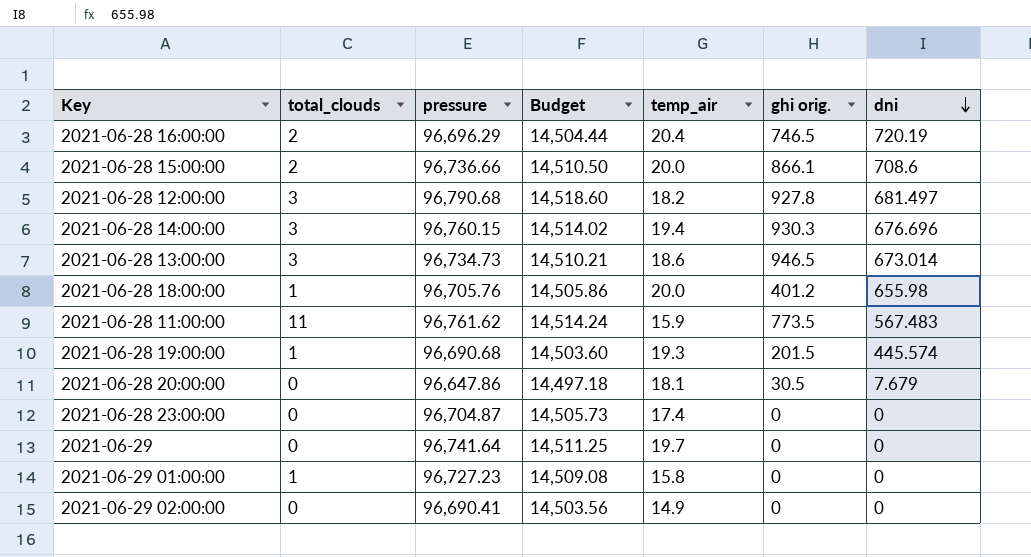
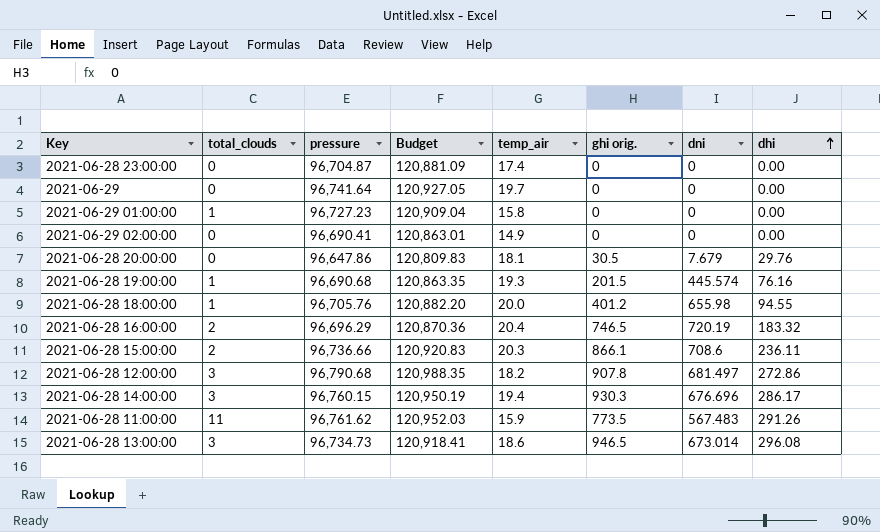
row order: dni descending -> dhi ascending
column Budget | formula: [pressure] * 0.15 -> [pressure] * 1.25
column dhi | position: none -> 8
2021-06-28 15:00:00 | temp_air: 20.0 -> 20.3
2021-06-28 12:00:00 | ghi orig.: 927.8 -> 907.8

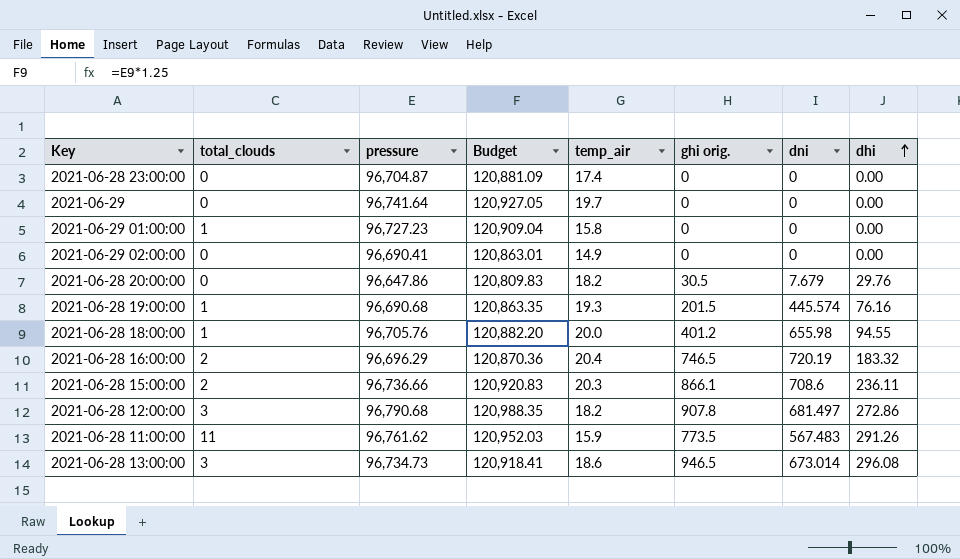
row 2021-06-28 14:00:00: 3 | 96,760.15 | 120,950.19 | 19.4 | 930.3 | 676.696 | 286.17 -> none
2021-06-28 20:00:00 | temp_air: 18.1 -> 18.2

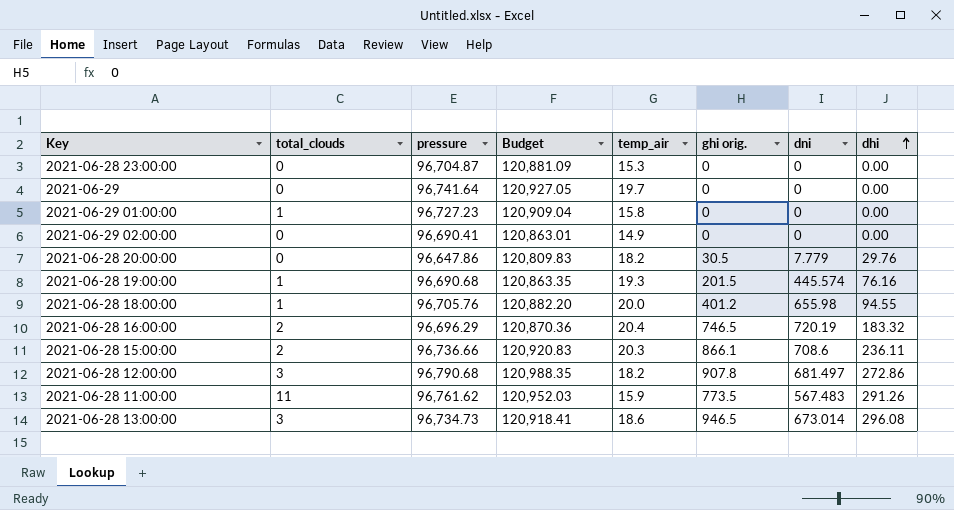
2021-06-28 23:00:00 | temp_air: 17.4 -> 15.3
2021-06-28 20:00:00 | dni: 7.679 -> 7.779

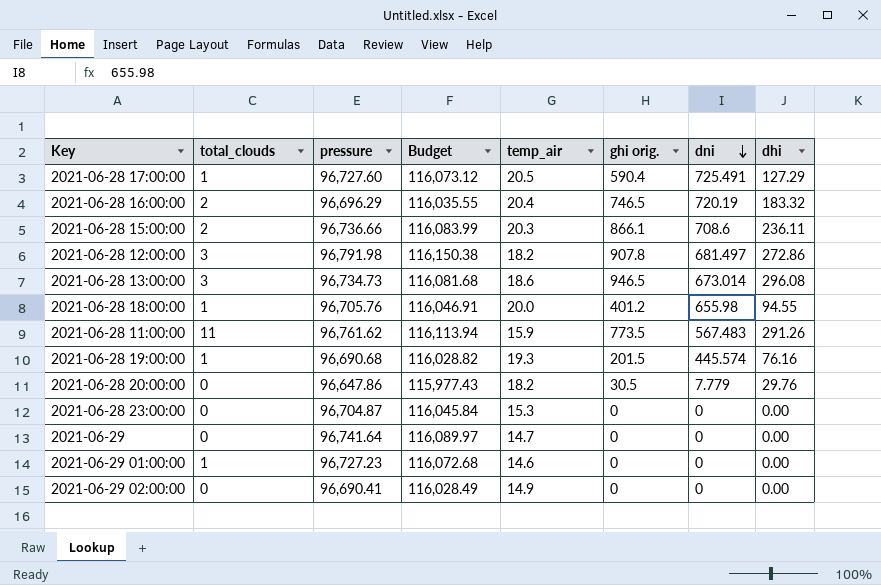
row order: dhi ascending -> dni descending
column Budget | formula: [pressure] * 1.25 -> [pressure] * 1.2
row 2021-06-28 17:00:00: none -> 1 | 96,727.60 | 116,073.12 | 20.5 | 590.4 | 725.491 | 127.29
2021-06-28 12:00:00 | pressure: 96,790.68 -> 96,791.98
2021-06-29 | temp_air: 19.7 -> 14.7
2021-06-29 01:00:00 | temp_air: 15.8 -> 14.6

